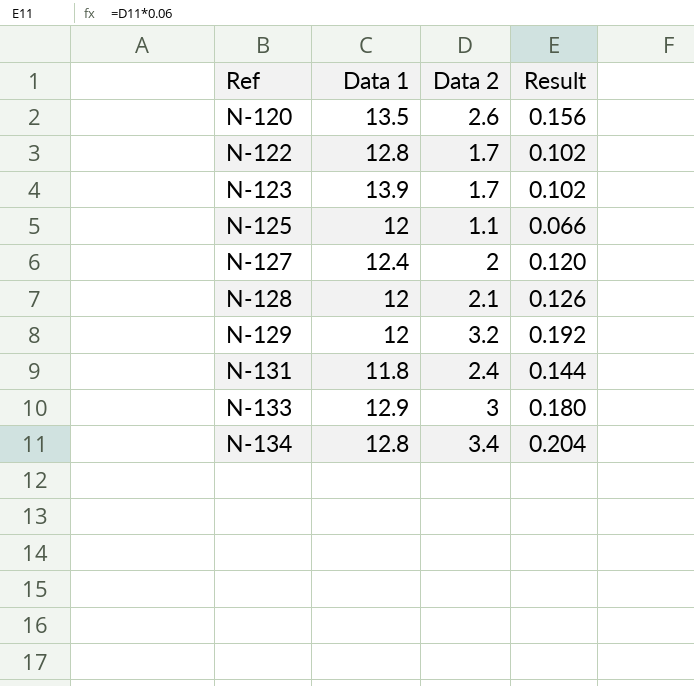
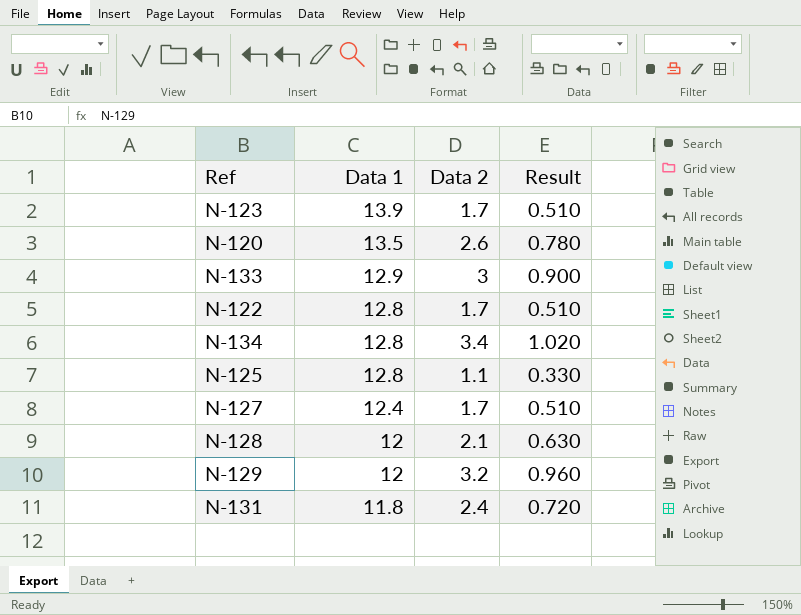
row order: Ref ascending -> Data 1 descending
column Result | formula: [Data 2] * 0.06 -> [Data 2] * 0.3
N-125 | Data 1: 12 -> 12.8
N-127 | Data 2: 2 -> 1.7

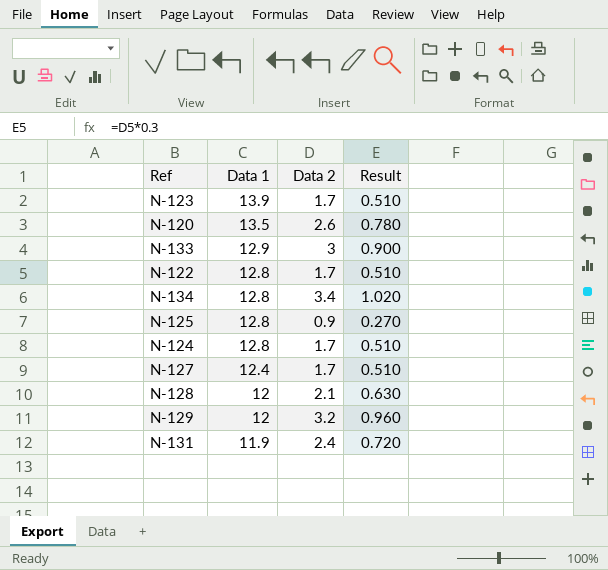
N-125 | Data 2: 1.1 -> 0.9
N-125 | Result: 0.330 -> 0.270
row N-124: none -> 12.8 | 1.7 | 0.510
N-131 | Data 1: 11.8 -> 11.9

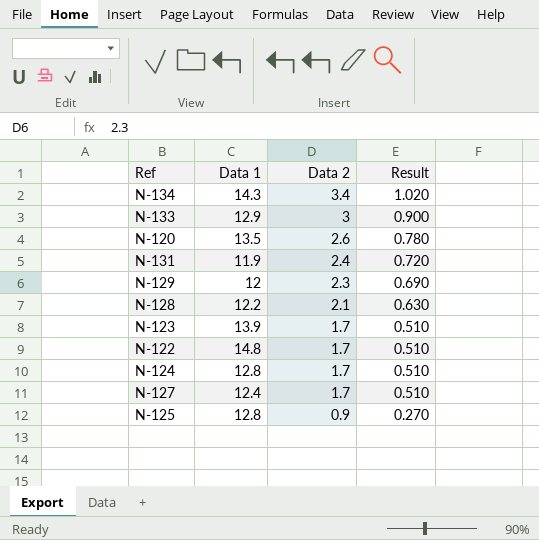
row order: Data 1 descending -> Data 2 descending
N-134 | Data 1: 12.8 -> 14.3
N-129 | Data 2: 3.2 -> 2.3
N-129 | Result: 0.960 -> 0.690
N-128 | Data 1: 12 -> 12.2
N-122 | Data 1: 12.8 -> 14.8

